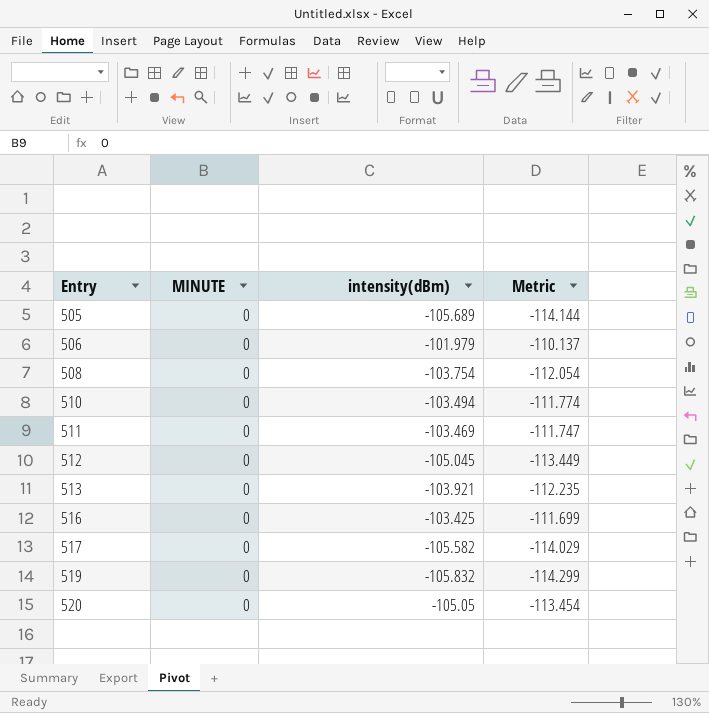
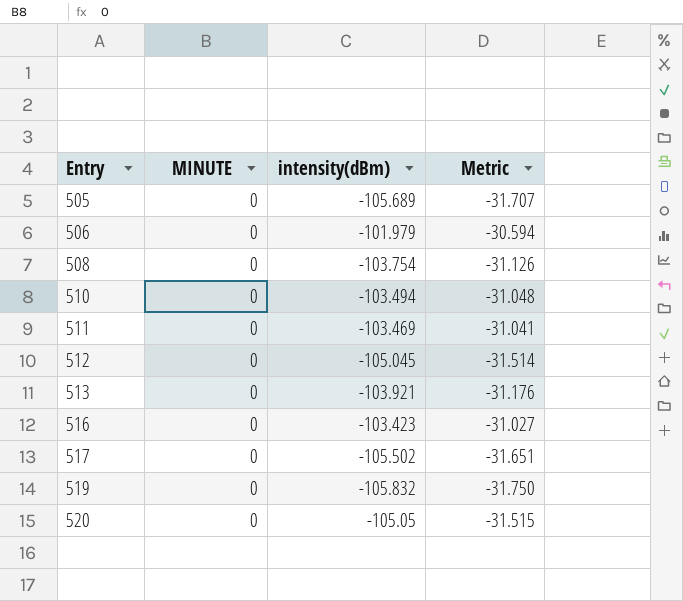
column Metric | formula: [intensity(dBm)] * 1.08 -> [intensity(dBm)] * 0.3
516 | intensity(dBm): -103.425 -> -103.423
517 | intensity(dBm): -105.582 -> -105.502

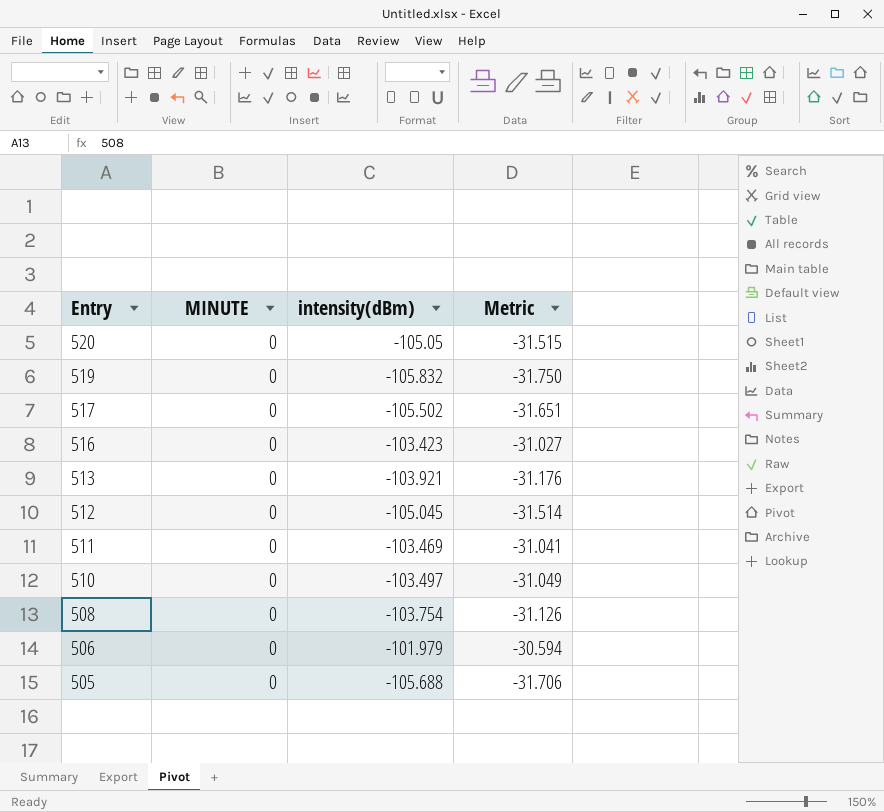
row order: Entry ascending -> Entry descending
510 | intensity(dBm): -103.494 -> -103.497
510 | Metric: -31.048 -> -31.049
505 | intensity(dBm): -105.689 -> -105.688
505 | Metric: -31.707 -> -31.706

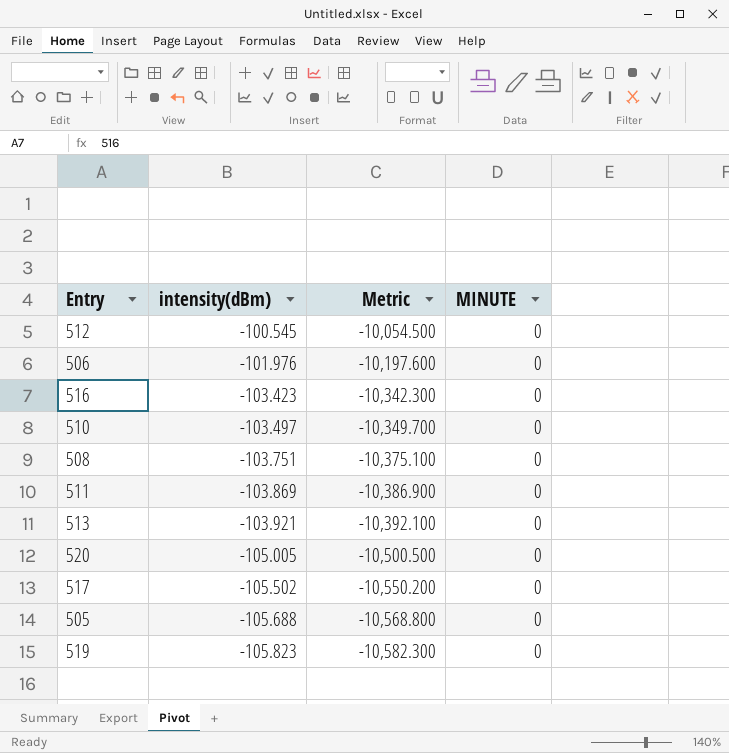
row order: Entry descending -> intensity(dBm) descending
column Metric | formula: [intensity(dBm)] * 0.3 -> [intensity(dBm)] * 100
column MINUTE | position: 2 -> 4
512 | intensity(dBm): -105.045 -> -100.545
506 | intensity(dBm): -101.979 -> -101.976
508 | intensity(dBm): -103.754 -> -103.751
511 | intensity(dBm): -103.469 -> -103.869
520 | intensity(dBm): -105.05 -> -105.005
519 | intensity(dBm): -105.832 -> -105.823

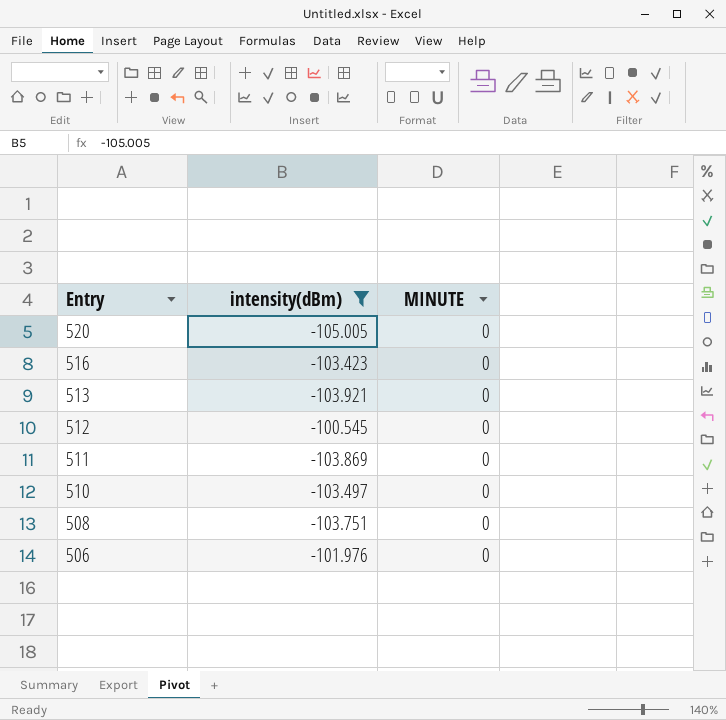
filter: none -> intensity(dBm) >= -105.005
row order: intensity(dBm) descending -> Entry descending
column Metric | formula: [intensity(dBm)] * 100 -> none

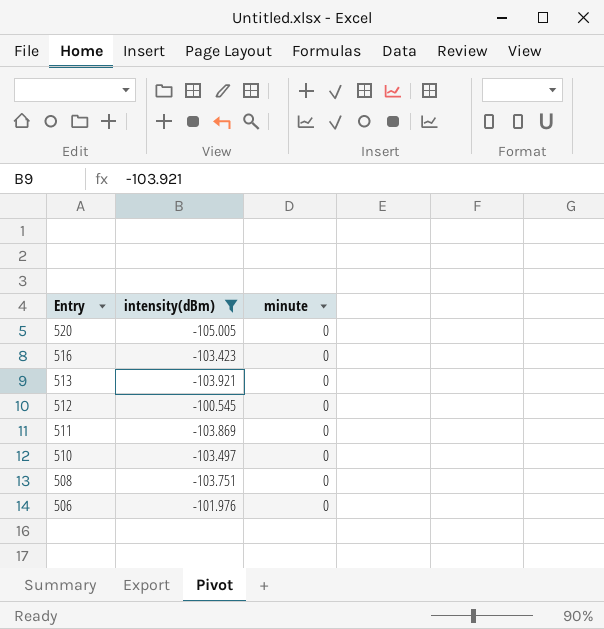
column name: MINUTE -> minute

